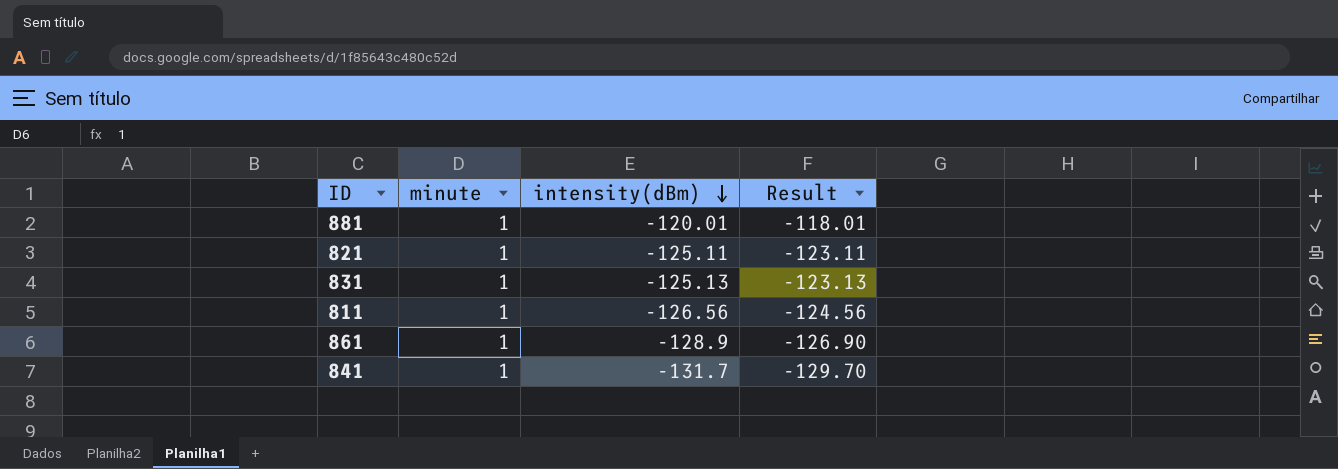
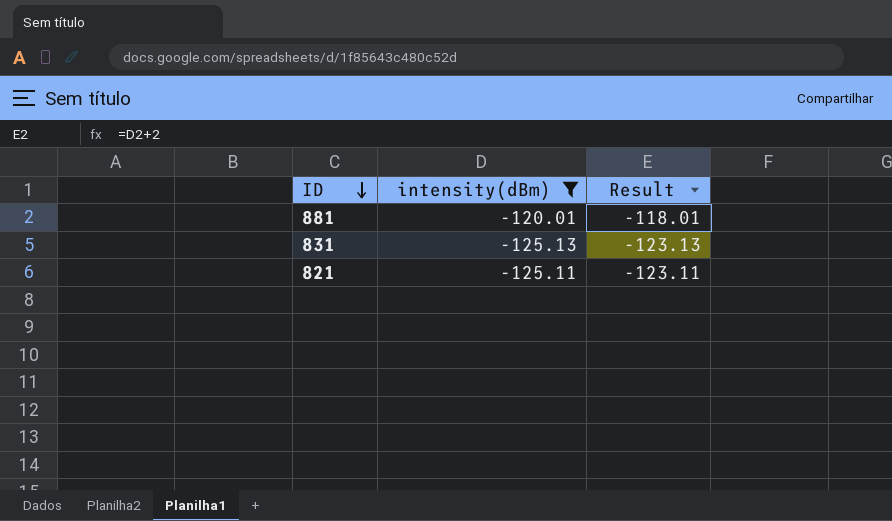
filter: none -> intensity(dBm) >= -125.13
row order: intensity(dBm) descending -> ID descending
column minute | position: 2 -> none

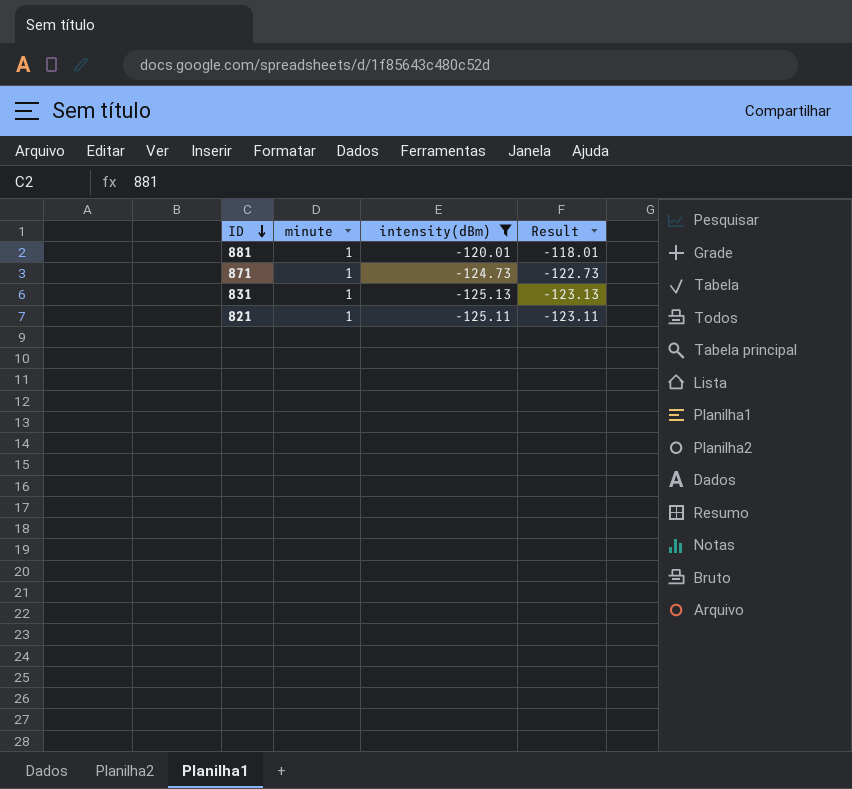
column minute | position: none -> 2
row 871: none -> 1 | -124.73 | -122.73

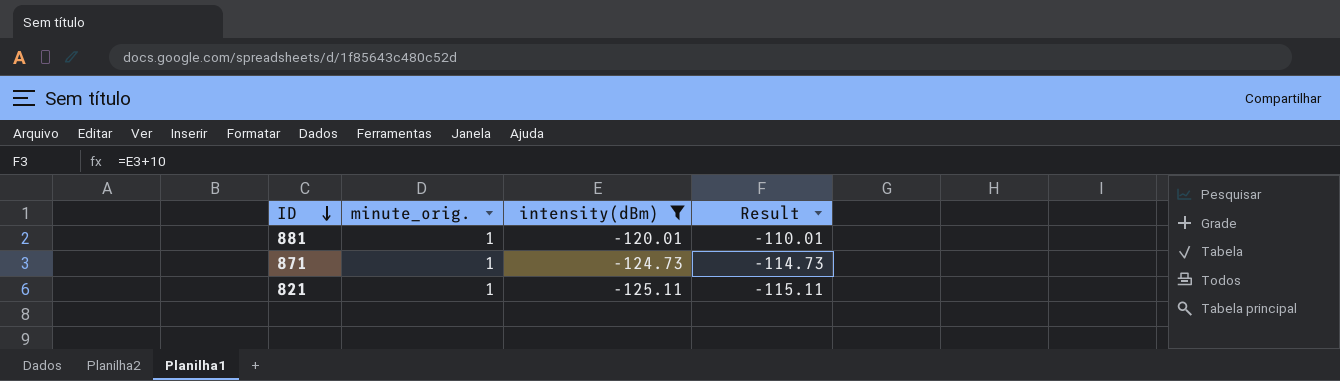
column name: minute -> minute_orig.
column Result | formula: [intensity(dBm)] + 2 -> [intensity(dBm)] + 10
row 831: 1 | -125.13 | -123.13 -> none

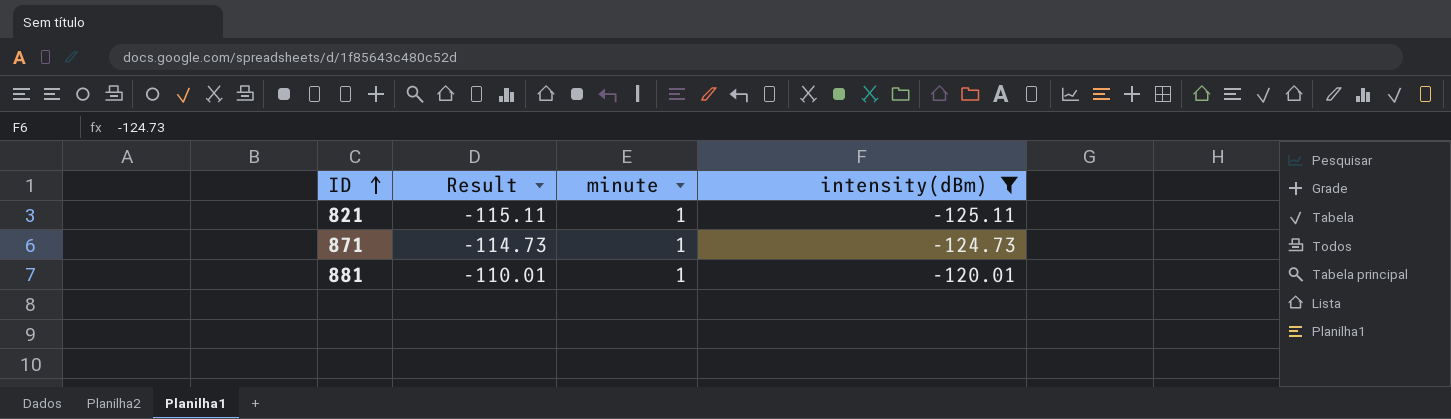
row order: ID descending -> ID ascending
column Result | position: 4 -> 2
column name: minute_orig. -> minute

